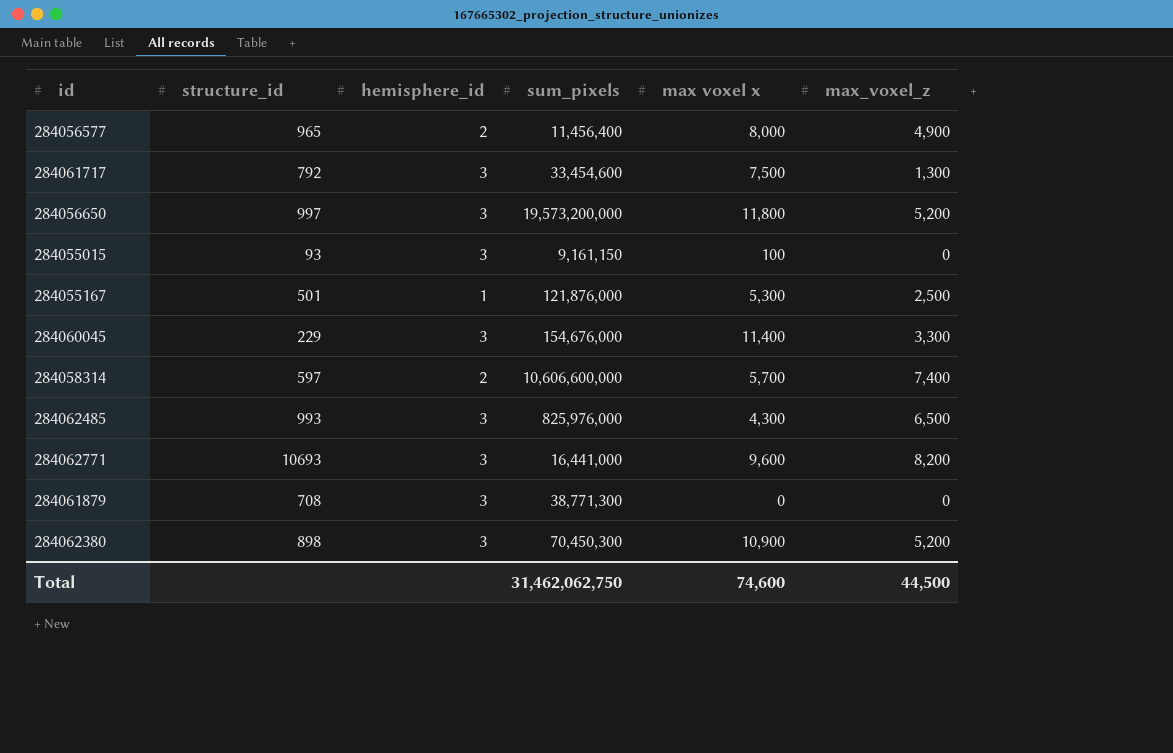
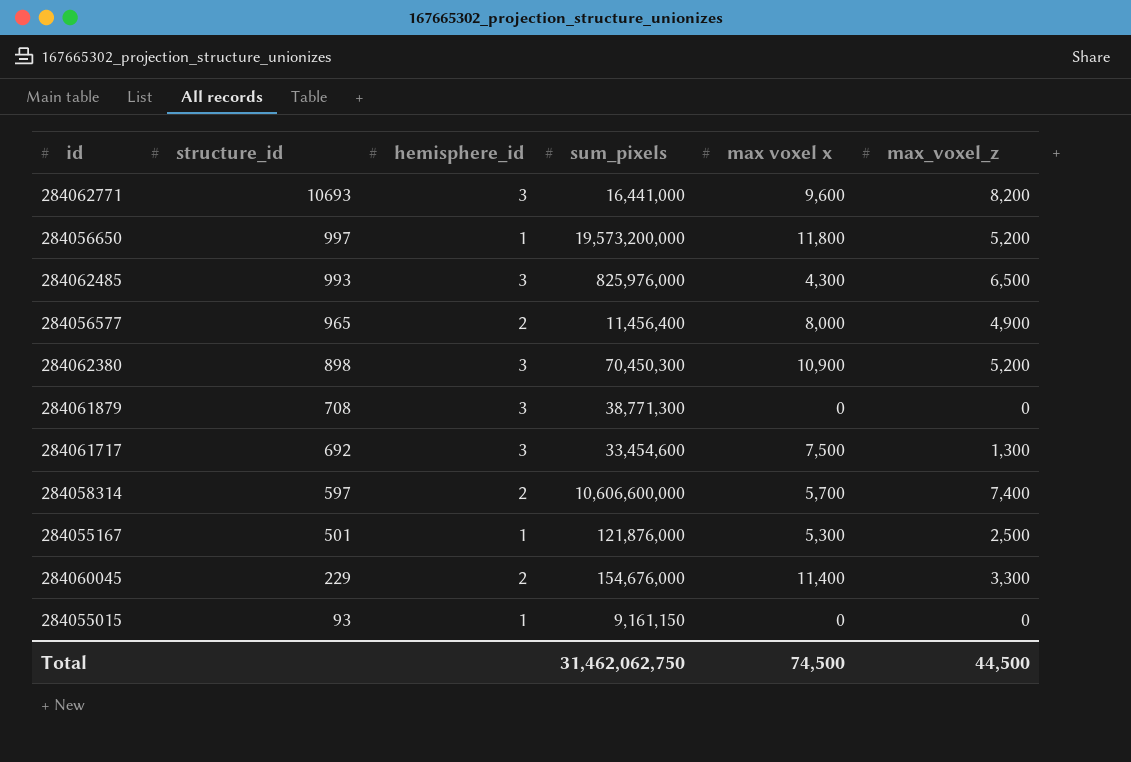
row order: none -> structure_id descending
284056650 | hemisphere_id: 3 -> 1
284061717 | structure_id: 792 -> 692
284060045 | hemisphere_id: 3 -> 2
284055015 | hemisphere_id: 3 -> 1
284055015 | max voxel x: 100 -> 0
Total | max voxel x: 74,600 -> 74,500

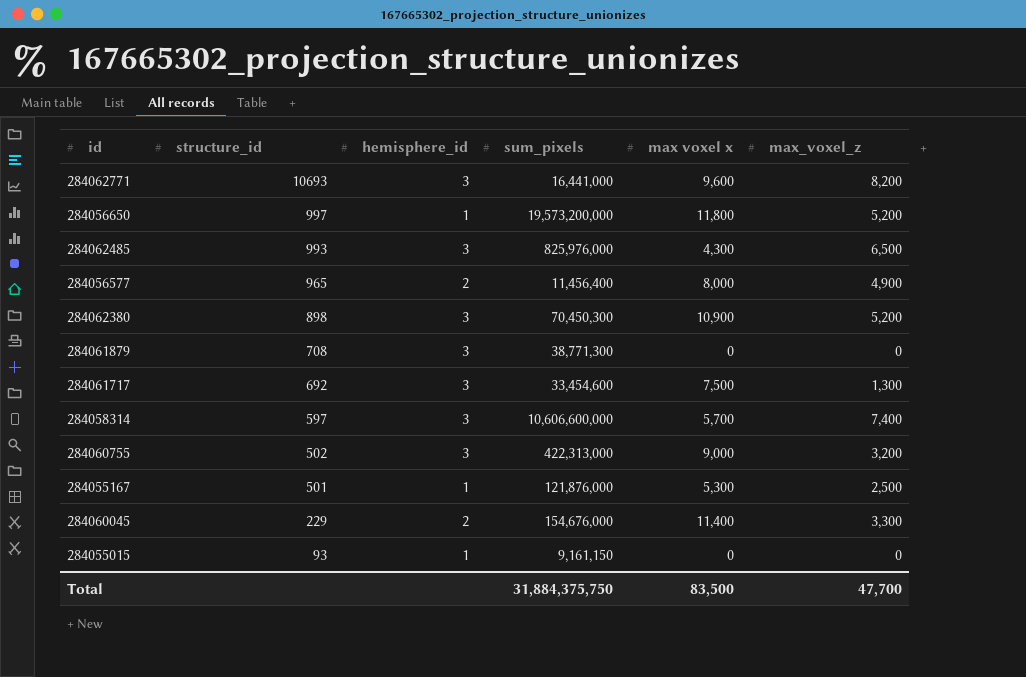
284058314 | hemisphere_id: 2 -> 3
row 284060755: none -> 502 | 3 | 422,313,000 | 9,000 | 3,200
Total | sum_pixels: 31,462,062,750 -> 31,884,375,750
Total | max voxel x: 74,500 -> 83,500
Total | max_voxel_z: 44,500 -> 47,700

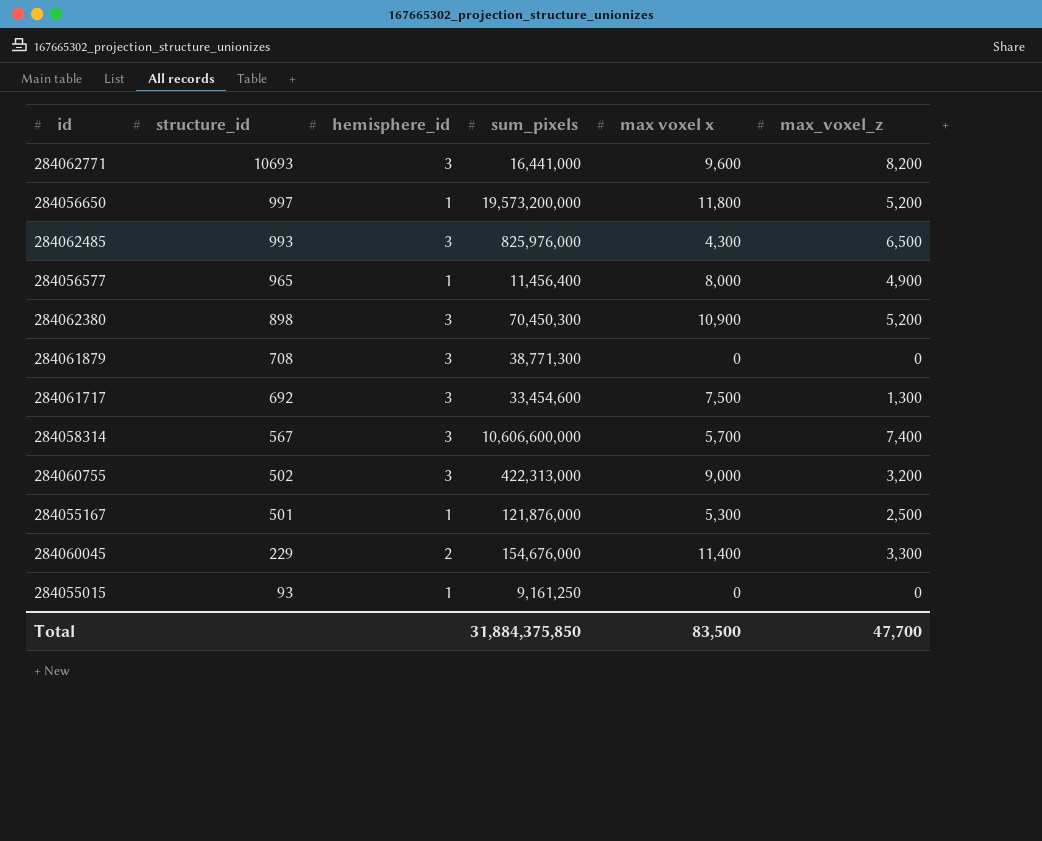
284056577 | hemisphere_id: 2 -> 1
284058314 | structure_id: 597 -> 567
284055015 | sum_pixels: 9,161,150 -> 9,161,250
Total | sum_pixels: 31,884,375,750 -> 31,884,375,850

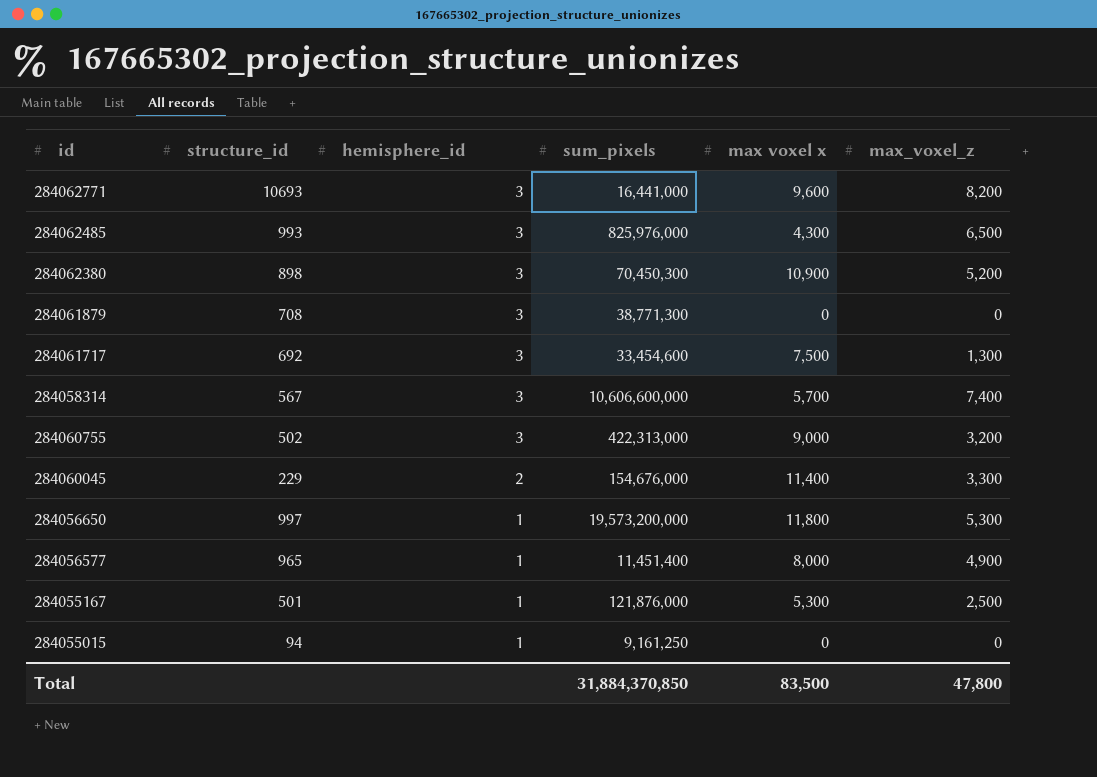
row order: structure_id descending -> hemisphere_id descending
284056650 | max_voxel_z: 5,200 -> 5,300
284056577 | sum_pixels: 11,456,400 -> 11,451,400
284055015 | structure_id: 93 -> 94
Total | sum_pixels: 31,884,375,850 -> 31,884,370,850
Total | max_voxel_z: 47,700 -> 47,800

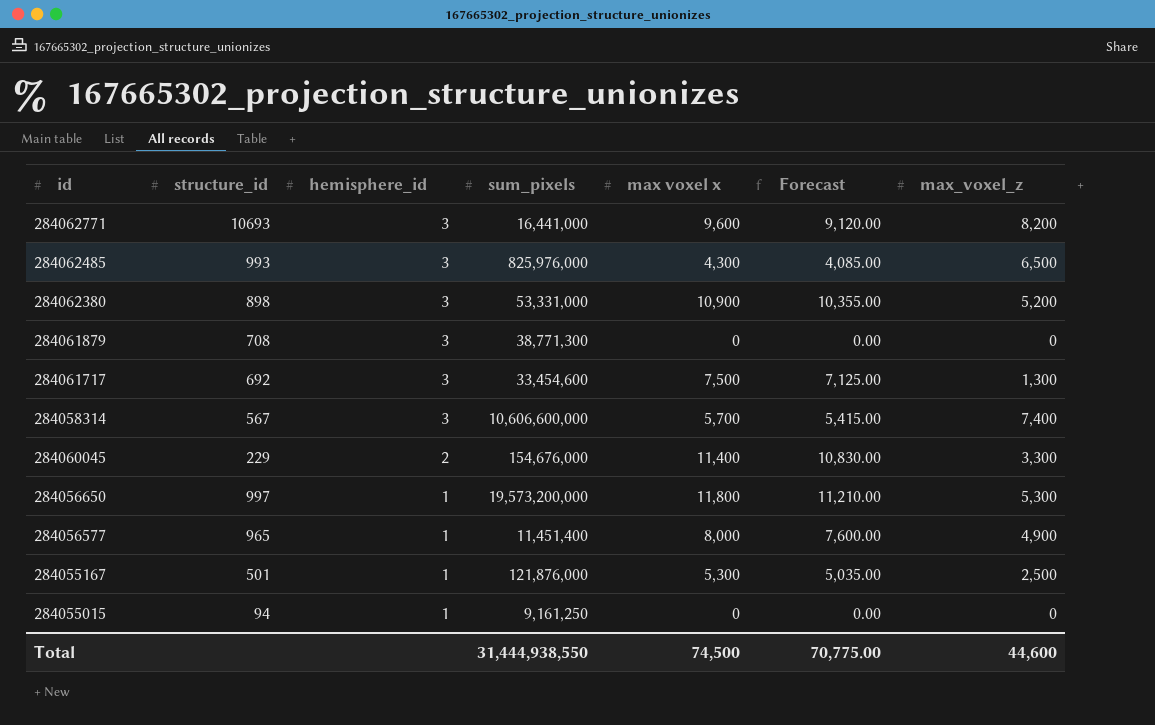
column Forecast | formula: none -> [max voxel x] * 0.95
row 284060755: 502 | 3 | 422,313,000 | 9,000 | 3,200 -> none
284062380 | sum_pixels: 70,450,300 -> 53,331,000
Total | sum_pixels: 31,884,370,850 -> 31,444,938,550
Total | max voxel x: 83,500 -> 74,500
Total | max_voxel_z: 47,800 -> 44,600

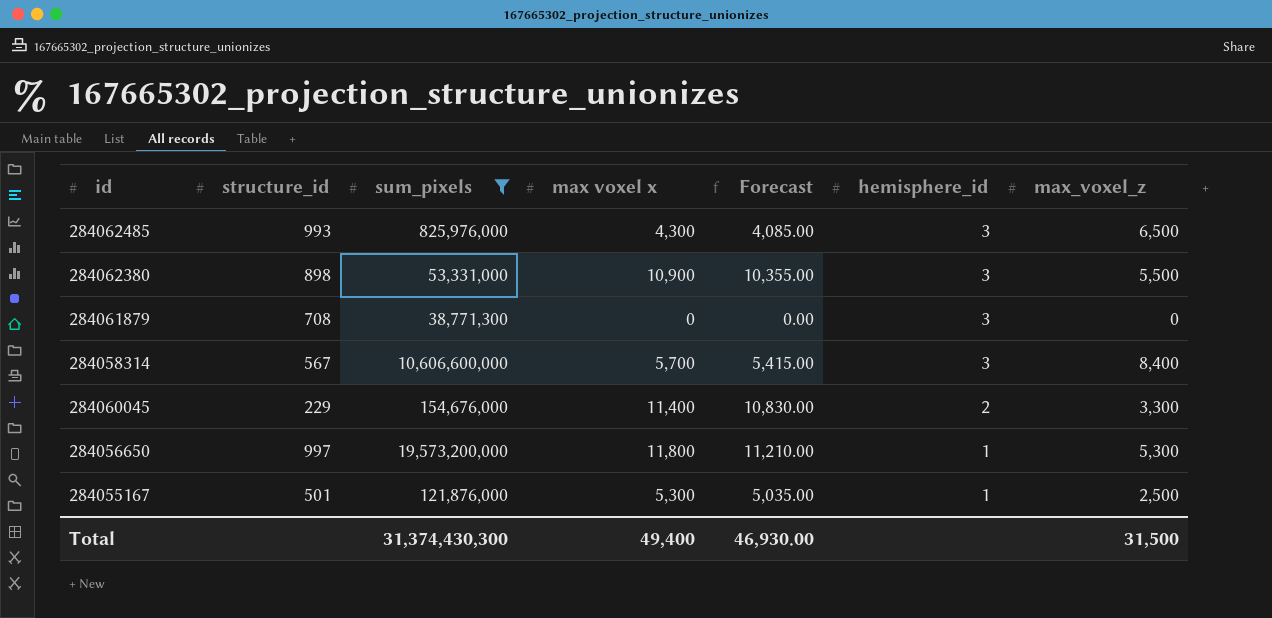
filter: none -> sum_pixels >= 38,771,300
column hemisphere_id | position: 3 -> 6
284062380 | max_voxel_z: 5,200 -> 5,500
284058314 | max_voxel_z: 7,400 -> 8,400
Total | sum_pixels: 31,444,938,550 -> 31,374,430,300
Total | max voxel x: 74,500 -> 49,400
Total | Forecast: 70,775.00 -> 46,930.00
Total | max_voxel_z: 44,600 -> 31,500

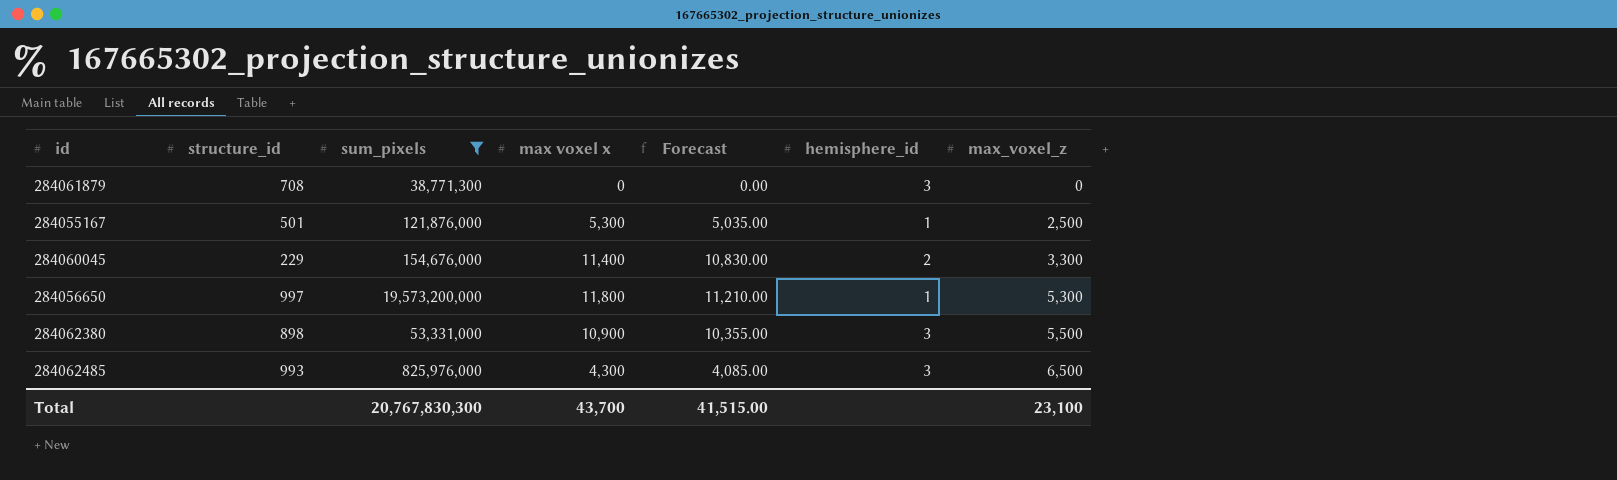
row order: hemisphere_id descending -> max_voxel_z ascending
row 284058314: 567 | 10,606,600,000 | 5,700 | 5,415.00 | 3 | 8,400 -> none
Total | sum_pixels: 31,374,430,300 -> 20,767,830,300
Total | max voxel x: 49,400 -> 43,700
Total | Forecast: 46,930.00 -> 41,515.00
Total | max_voxel_z: 31,500 -> 23,100

